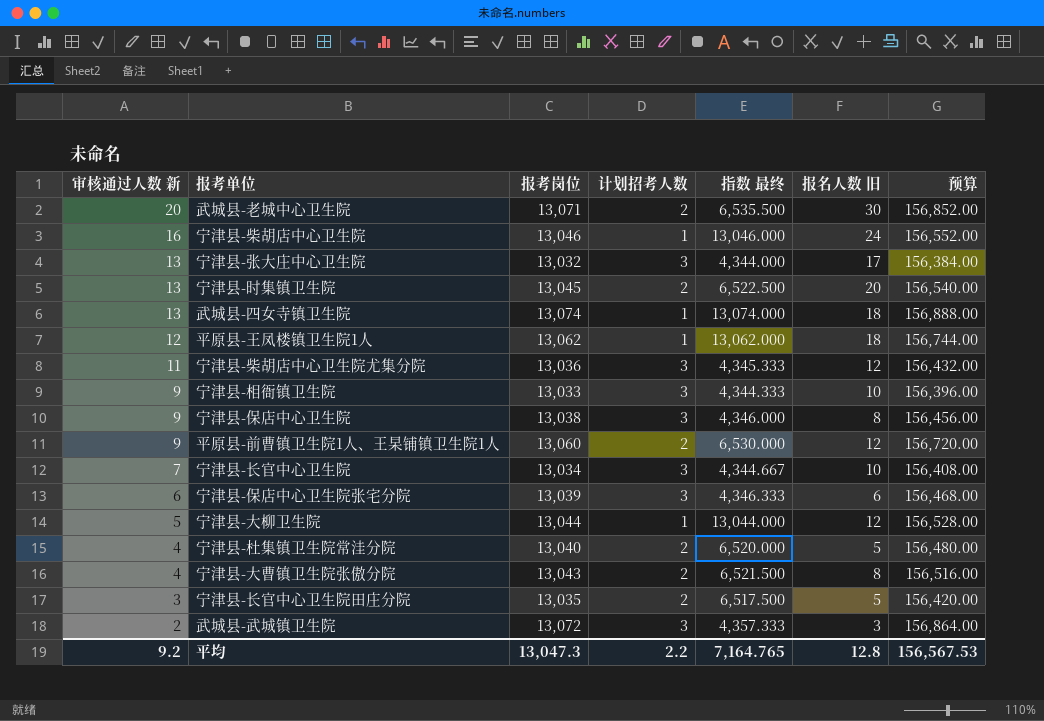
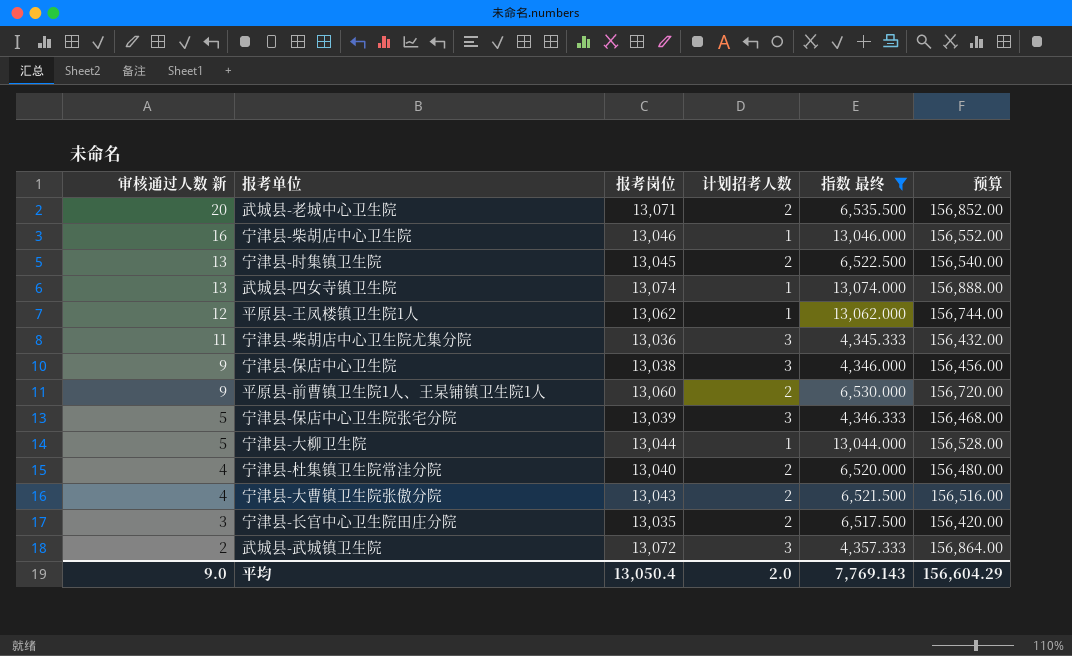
filter: none -> 指数 最终 >= 4,345.333
column 报名人数 旧 | position: 6 -> none
宁津县-保店中心卫生院张宅分院 | 审核通过人数 新: 6 -> 5
平均 | 审核通过人数 新: 9.2 -> 9.0
平均 | 报考岗位: 13,047.3 -> 13,050.4
平均 | 计划招考人数: 2.2 -> 2.0
平均 | 指数 最终: 7,164.765 -> 7,769.143
平均 | 预算: 156,567.53 -> 156,604.29

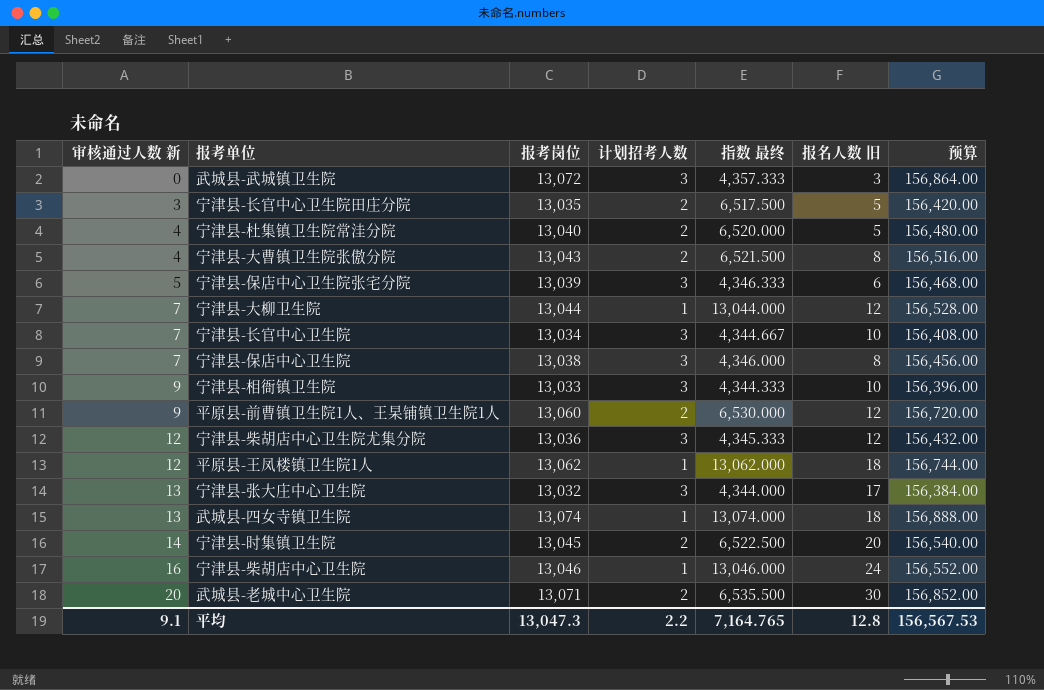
filter: 指数 最终 >= 4,345.333 -> none
row order: 审核通过人数 新 descending -> 审核通过人数 新 ascending
column 报名人数 旧 | position: none -> 6
武城县-武城镇卫生院 | 审核通过人数 新: 2 -> 0
宁津县-大柳卫生院 | 审核通过人数 新: 5 -> 7
宁津县-保店中心卫生院 | 审核通过人数 新: 9 -> 7
宁津县-柴胡店中心卫生院尤集分院 | 审核通过人数 新: 11 -> 12
宁津县-时集镇卫生院 | 审核通过人数 新: 13 -> 14
平均 | 审核通过人数 新: 9.0 -> 9.1
平均 | 报考岗位: 13,050.4 -> 13,047.3
平均 | 计划招考人数: 2.0 -> 2.2
平均 | 指数 最终: 7,769.143 -> 7,164.765
平均 | 预算: 156,604.29 -> 156,567.53

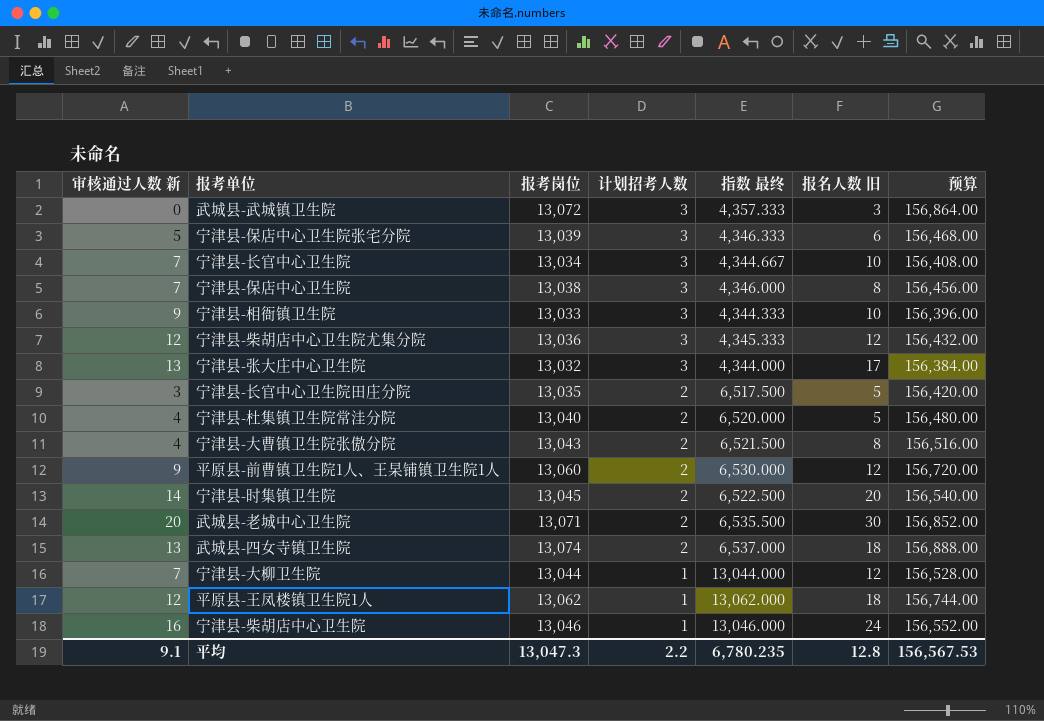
row order: 审核通过人数 新 ascending -> 计划招考人数 descending
武城县-四女寺镇卫生院 | 计划招考人数: 1 -> 2
武城县-四女寺镇卫生院 | 指数 最终: 13,074.000 -> 6,537.000
平均 | 指数 最终: 7,164.765 -> 6,780.235

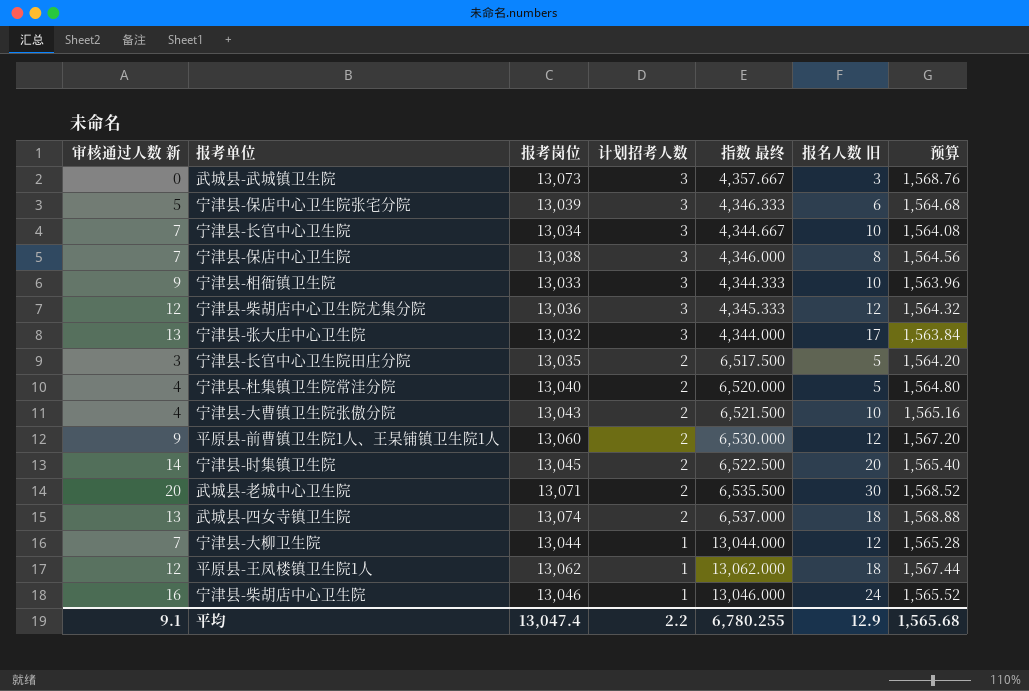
column 预算 | formula: [报考岗位] * 12 -> [报考岗位] * 0.12
武城县-武城镇卫生院 | 报考岗位: 13,072 -> 13,073
武城县-武城镇卫生院 | 指数 最终: 4,357.333 -> 4,357.667
宁津县-大曹镇卫生院张傲分院 | 报名人数 旧: 8 -> 10
平均 | 报考岗位: 13,047.3 -> 13,047.4
平均 | 指数 最终: 6,780.235 -> 6,780.255
平均 | 报名人数 旧: 12.8 -> 12.9
平均 | 预算: 156,567.53 -> 1,565.68

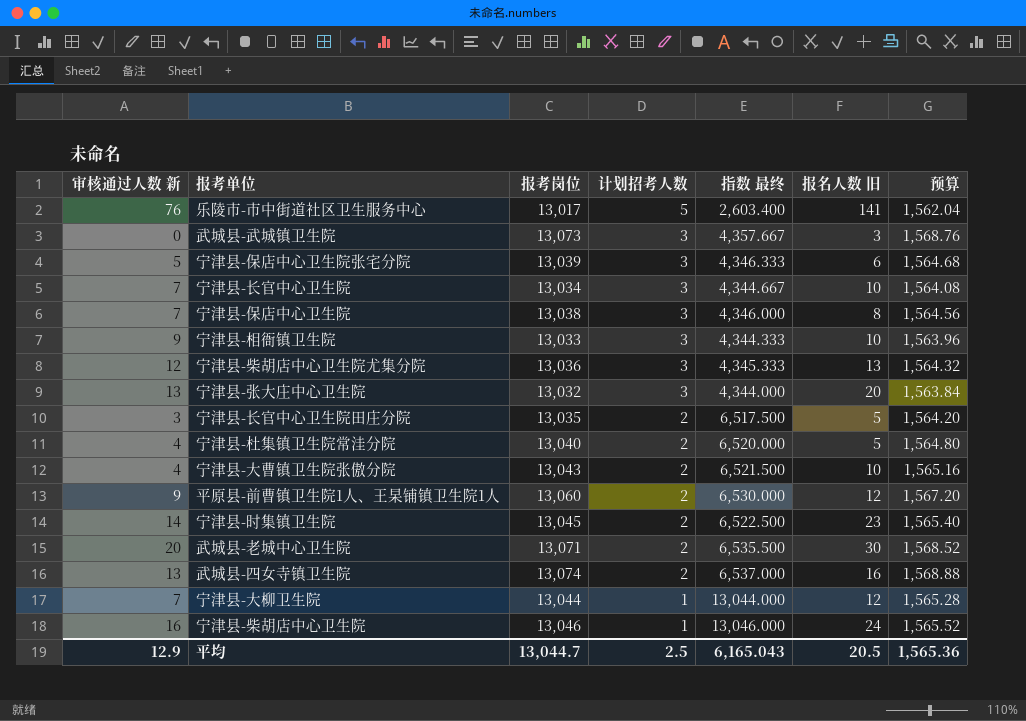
row 平原县-王凤楼镇卫生院1人: 12 | 13,062 | 1 | 13,062.000 | 18 | 1,567.44 -> none
row 乐陵市-市中街道社区卫生服务中心: none -> 76 | 13,017 | 5 | 2,603.400 | 141 | 1,562.04
宁津县-柴胡店中心卫生院尤集分院 | 报名人数 旧: 12 -> 13
宁津县-张大庄中心卫生院 | 报名人数 旧: 17 -> 20
宁津县-时集镇卫生院 | 报名人数 旧: 20 -> 23
武城县-四女寺镇卫生院 | 报名人数 旧: 18 -> 16
平均 | 审核通过人数 新: 9.1 -> 12.9
平均 | 报考岗位: 13,047.4 -> 13,044.7
平均 | 计划招考人数: 2.2 -> 2.5
平均 | 指数 最终: 6,780.255 -> 6,165.043
平均 | 报名人数 旧: 12.9 -> 20.5
平均 | 预算: 1,565.68 -> 1,565.36

